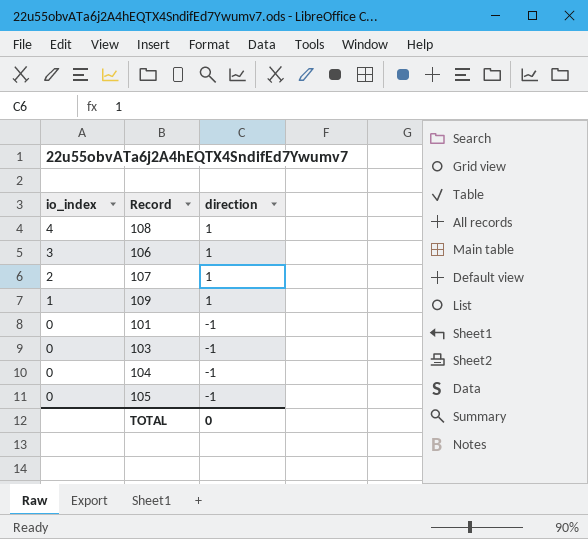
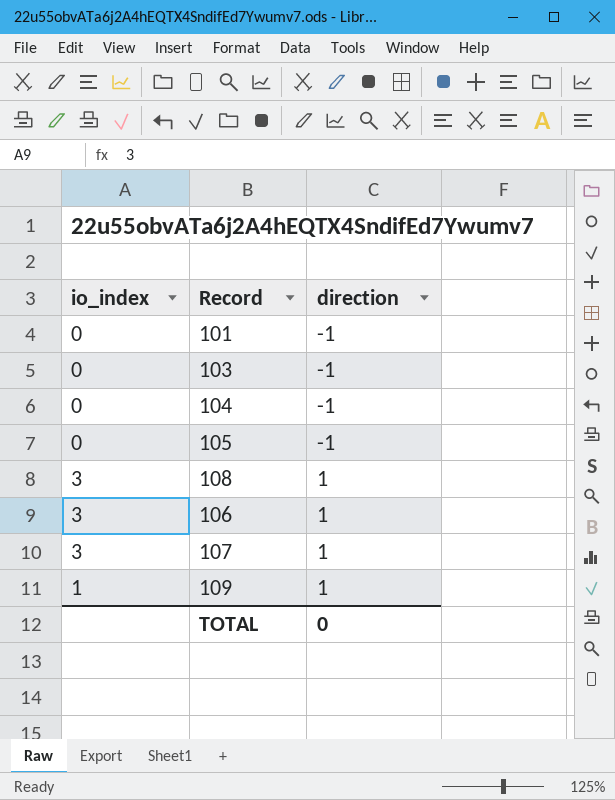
row order: io_index descending -> direction ascending
108 | io_index: 4 -> 3
107 | io_index: 2 -> 3

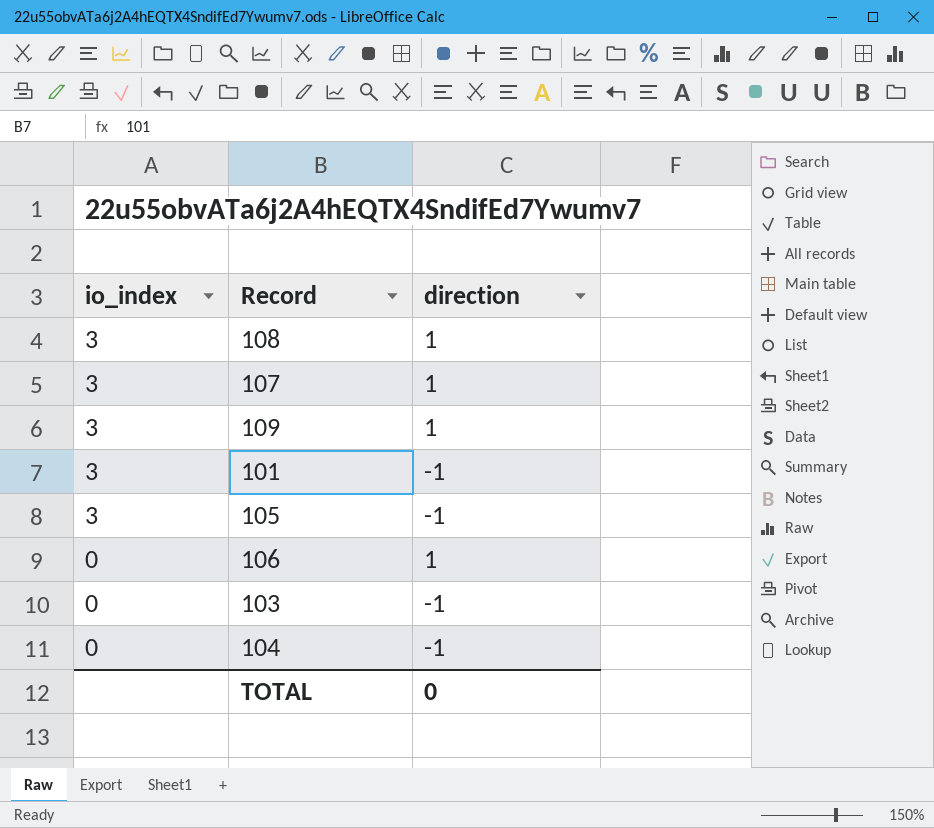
row order: direction ascending -> io_index descending
109 | io_index: 1 -> 3
101 | io_index: 0 -> 3
105 | io_index: 0 -> 3
106 | io_index: 3 -> 0

